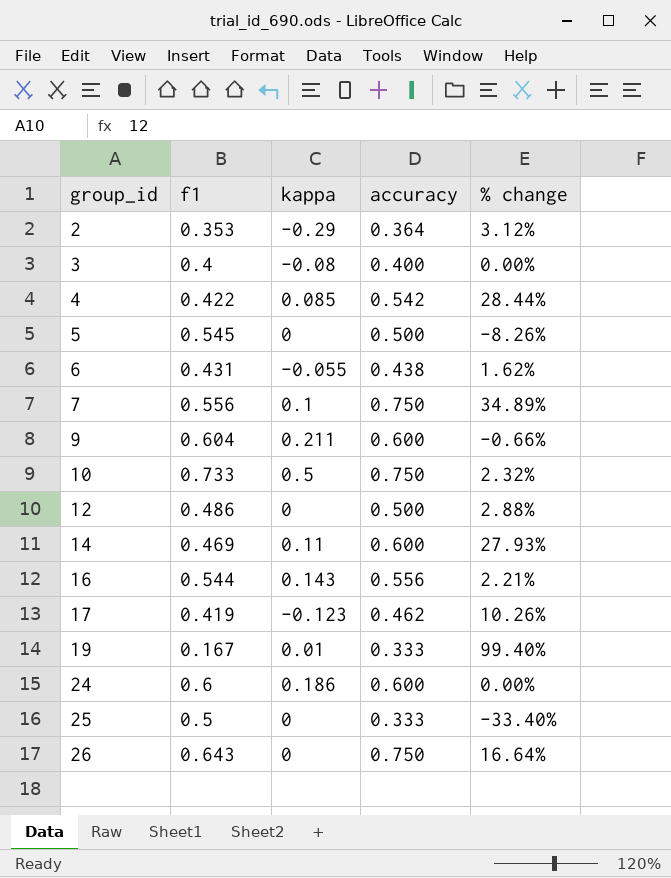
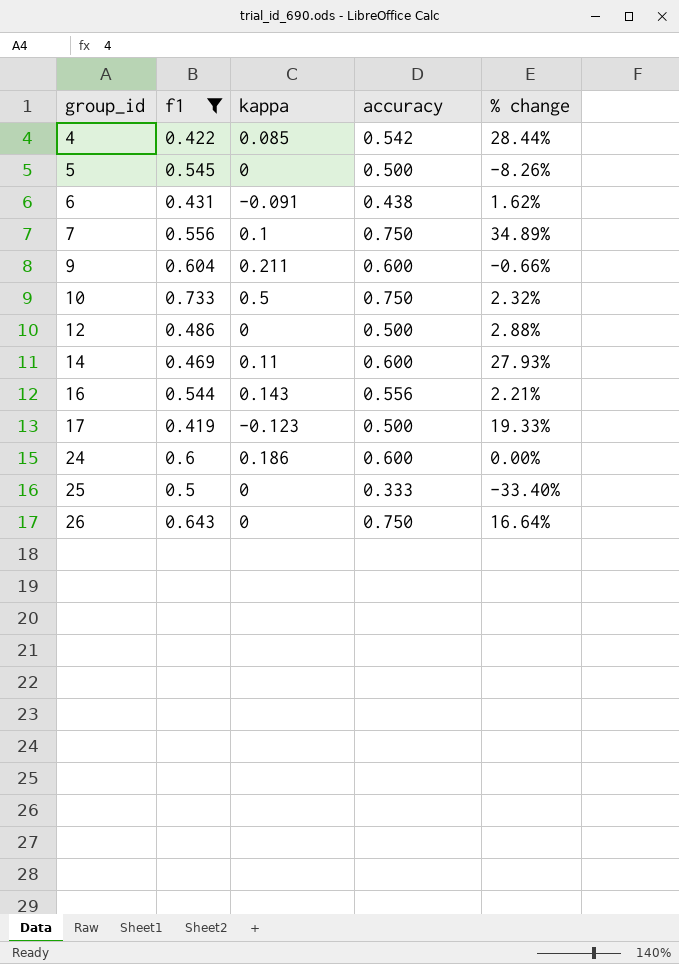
filter: none -> f1 >= 0.419
6 | kappa: -0.055 -> -0.091
17 | accuracy: 0.462 -> 0.500
17 | % change: 10.26% -> 19.33%

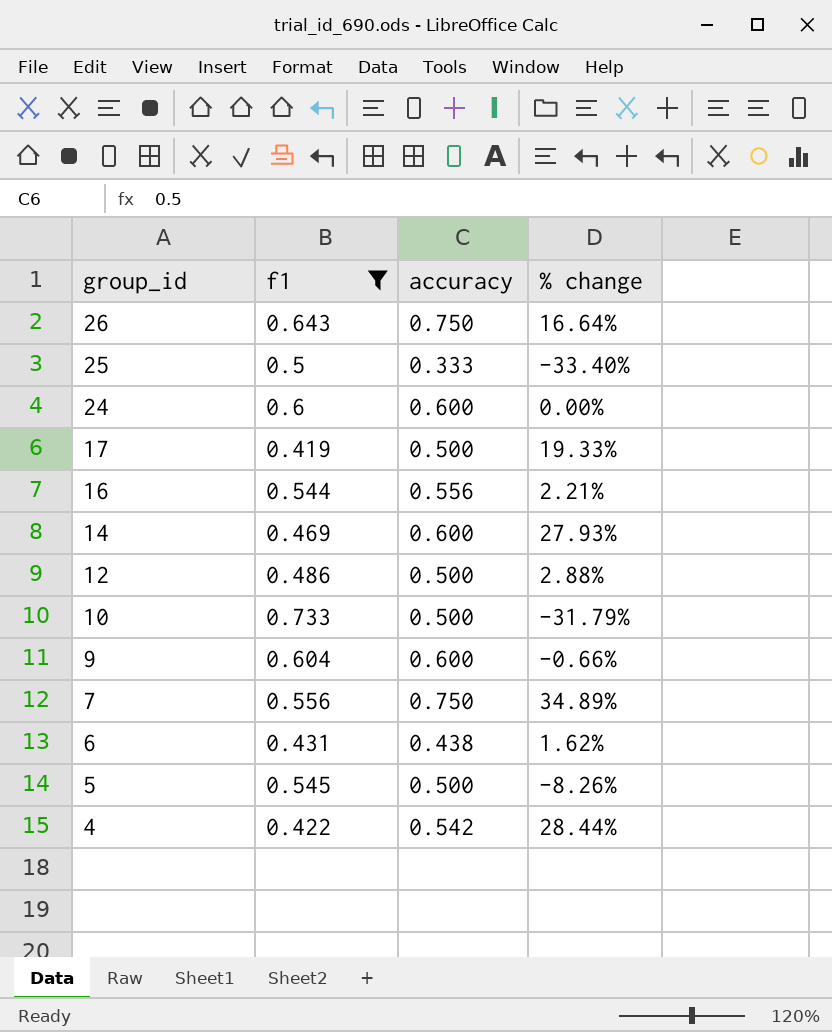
row order: group_id ascending -> group_id descending
column kappa | position: 3 -> none
10 | accuracy: 0.750 -> 0.500
10 | % change: 2.32% -> -31.79%

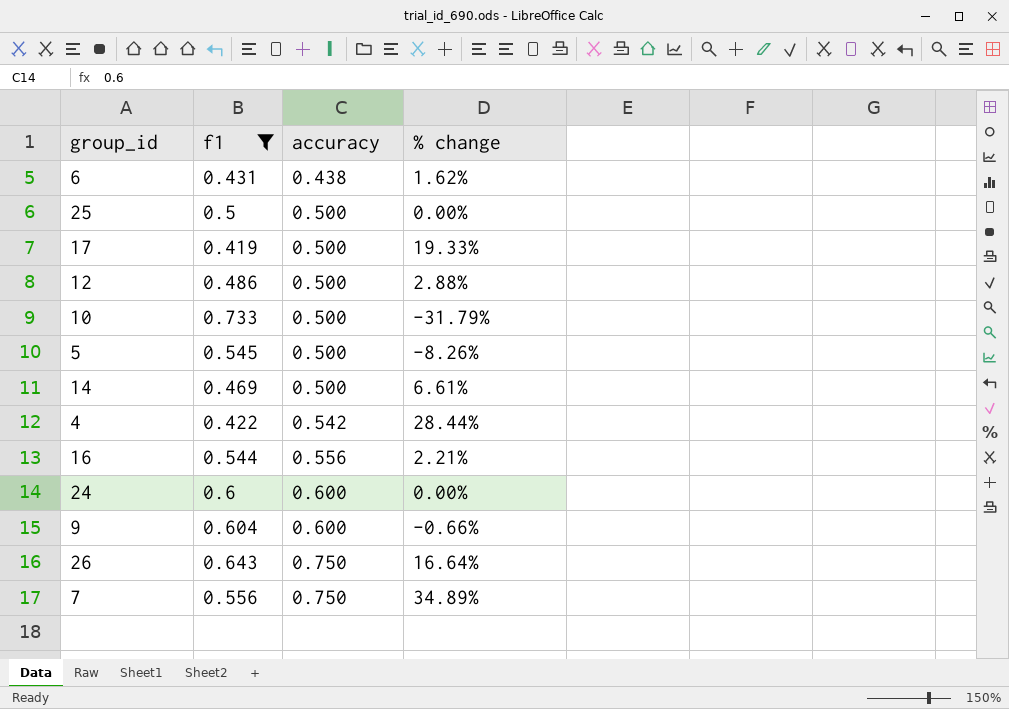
row order: group_id descending -> accuracy ascending
25 | accuracy: 0.333 -> 0.500
25 | % change: -33.40% -> 0.00%
14 | accuracy: 0.600 -> 0.500
14 | % change: 27.93% -> 6.61%

